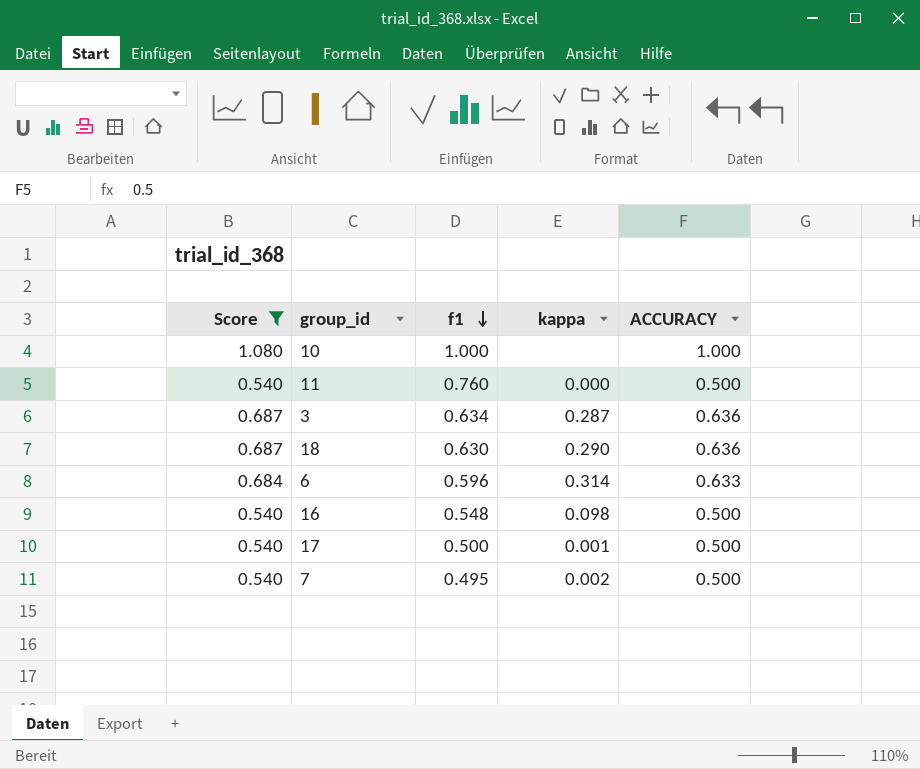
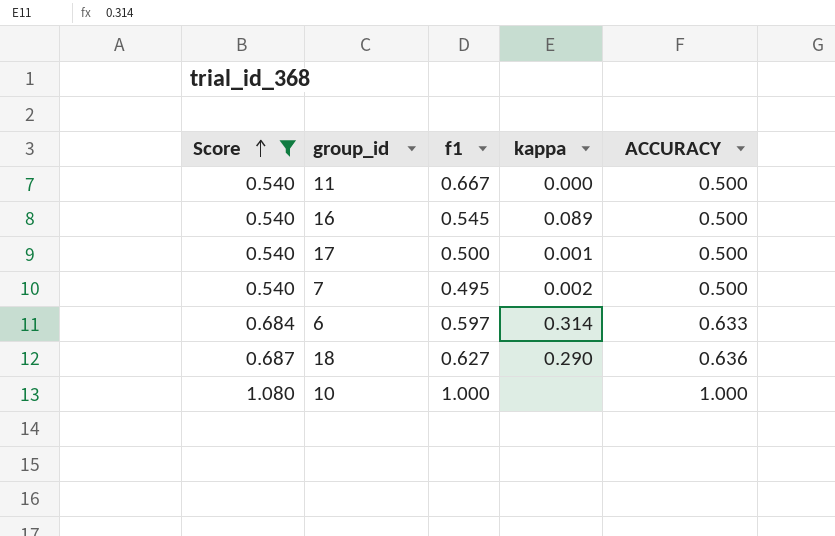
row order: f1 descending -> Score ascending
row 3: 0.687 | 0.634 | 0.287 | 0.636 -> none
11 | f1: 0.760 -> 0.667
16 | f1: 0.548 -> 0.545
16 | kappa: 0.098 -> 0.089
6 | f1: 0.596 -> 0.597
18 | f1: 0.630 -> 0.627

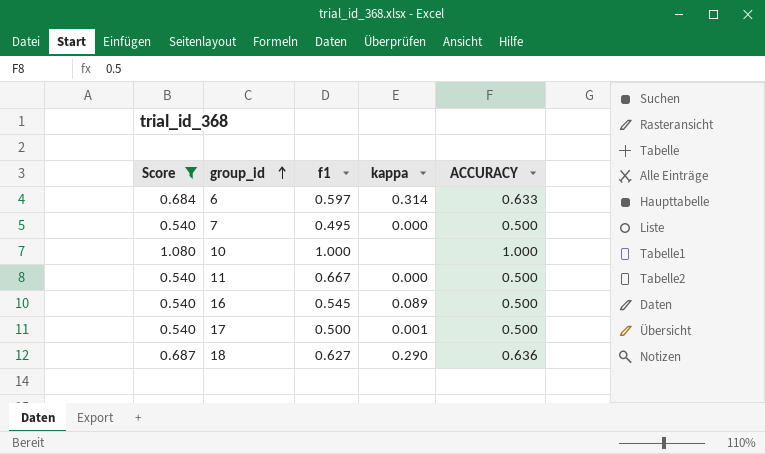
row order: Score ascending -> group_id ascending
7 | kappa: 0.002 -> 0.000

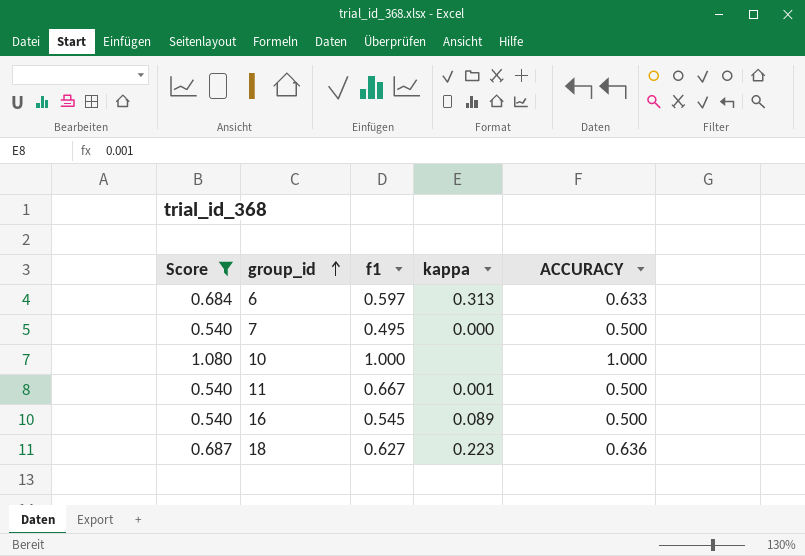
row 17: 0.540 | 0.500 | 0.001 | 0.500 -> none
6 | kappa: 0.314 -> 0.313
11 | kappa: 0.000 -> 0.001
18 | kappa: 0.290 -> 0.223

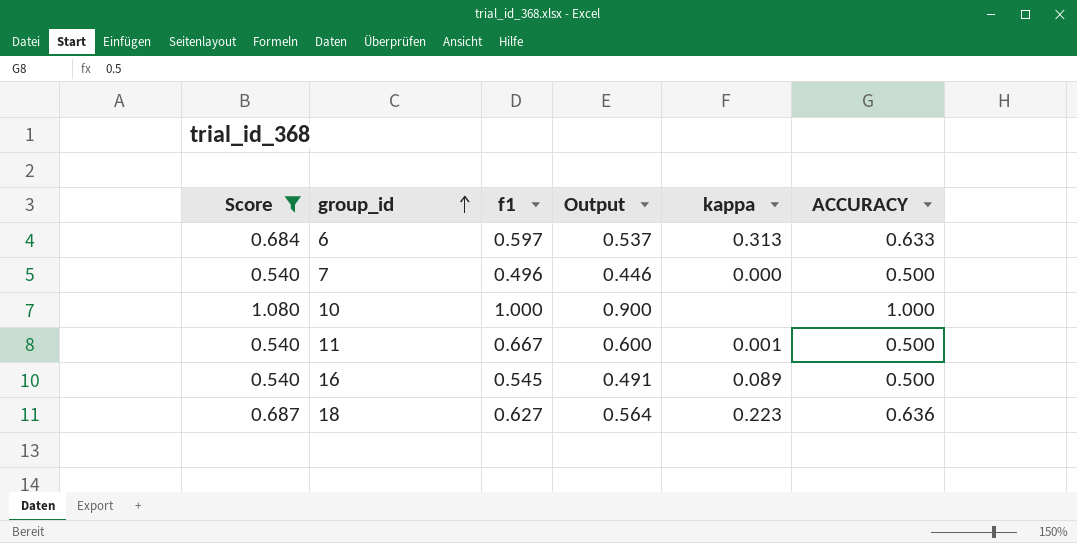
column Output | formula: none -> [f1] * 0.9
7 | f1: 0.495 -> 0.496

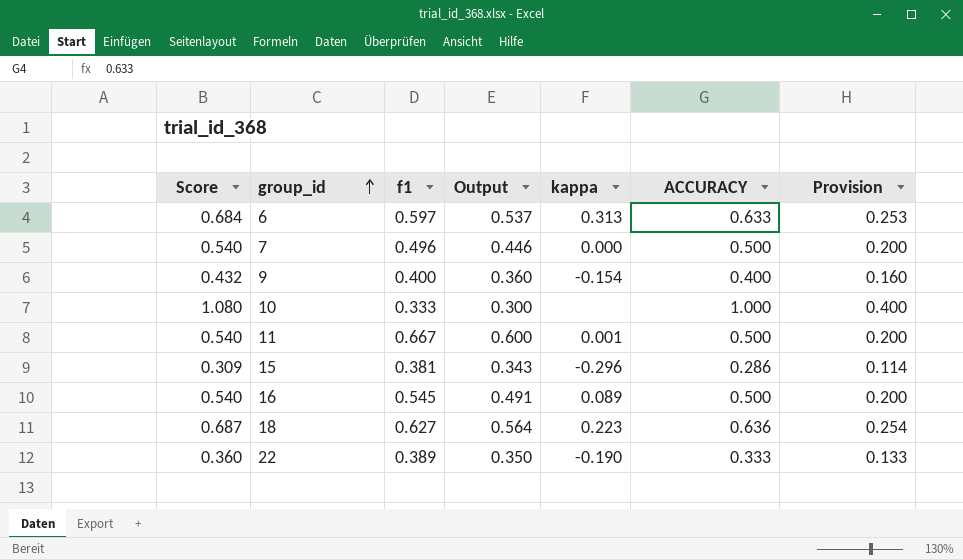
filter: Score >= 0.540 -> none
column Provision | formula: none -> [ACCURACY] * 0.4
10 | f1: 1.000 -> 0.333
10 | Output: 0.900 -> 0.300

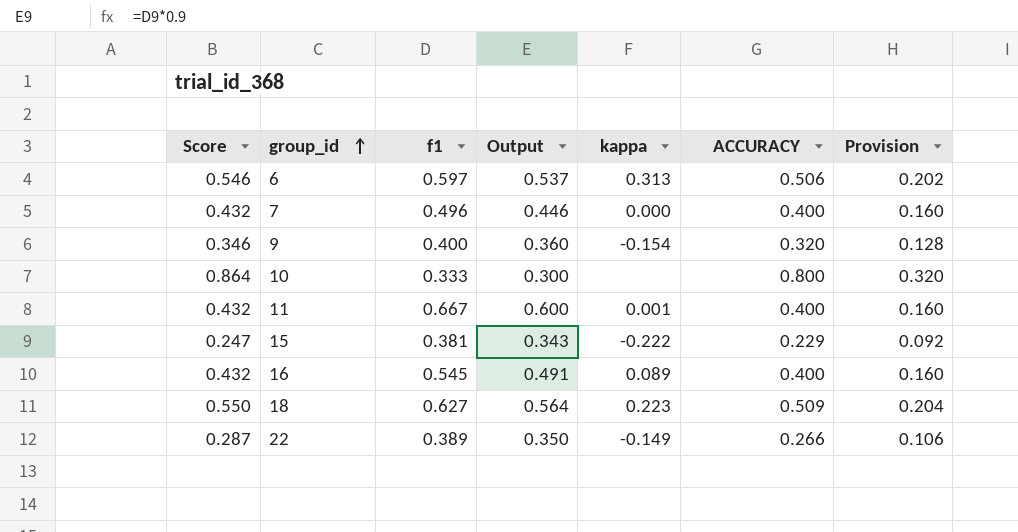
6 | Score: 0.684 -> 0.546
6 | ACCURACY: 0.633 -> 0.506
6 | Provision: 0.253 -> 0.202
7 | Score: 0.540 -> 0.432
7 | ACCURACY: 0.500 -> 0.400
7 | Provision: 0.200 -> 0.160
9 | Score: 0.432 -> 0.346
9 | ACCURACY: 0.400 -> 0.320
9 | Provision: 0.160 -> 0.128
10 | Score: 1.080 -> 0.864
10 | ACCURACY: 1.000 -> 0.800
10 | Provision: 0.400 -> 0.320
11 | Score: 0.540 -> 0.432
11 | ACCURACY: 0.500 -> 0.400
11 | Provision: 0.200 -> 0.160
15 | Score: 0.309 -> 0.247
15 | kappa: -0.296 -> -0.222
15 | ACCURACY: 0.286 -> 0.229
15 | Provision: 0.114 -> 0.092
16 | Score: 0.540 -> 0.432
16 | ACCURACY: 0.500 -> 0.400
16 | Provision: 0.200 -> 0.160
18 | Score: 0.687 -> 0.550
18 | ACCURACY: 0.636 -> 0.509
18 | Provision: 0.254 -> 0.204
22 | Score: 0.360 -> 0.287
22 | kappa: -0.190 -> -0.149
22 | ACCURACY: 0.333 -> 0.266
22 | Provision: 0.133 -> 0.106

